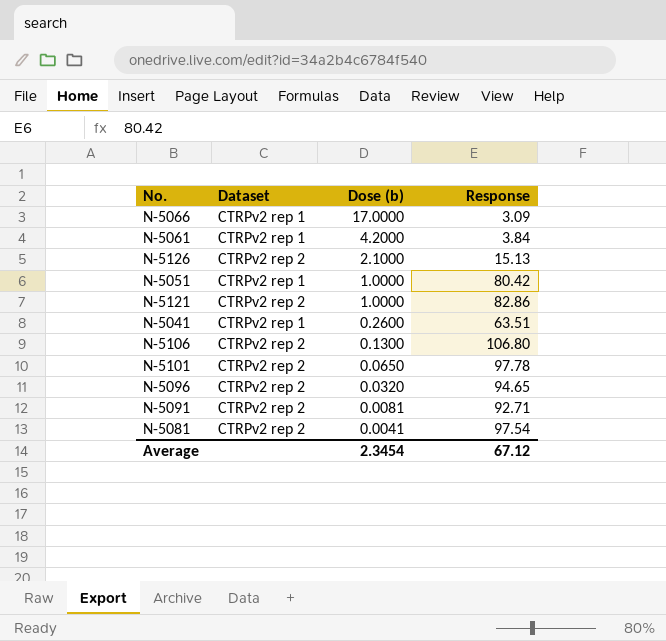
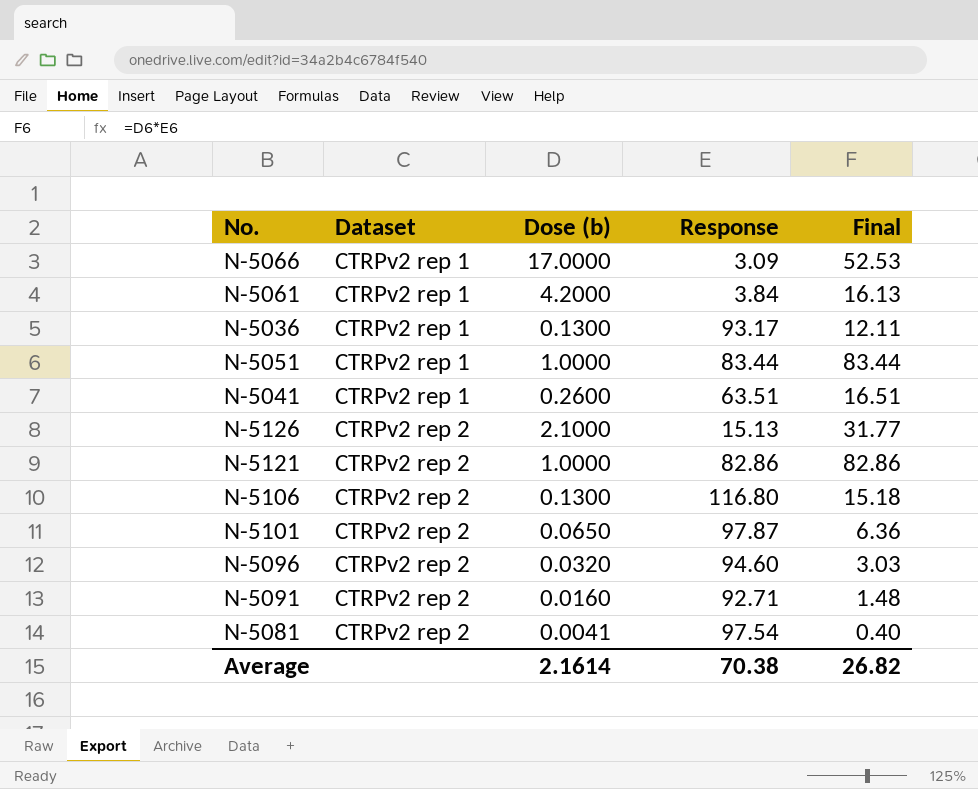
row order: Dose (b) descending -> Dataset ascending
column Final | formula: none -> [Dose (b)] * [Response]
row N-5036: none -> CTRPv2 rep 1 | 0.1300 | 93.17 | 12.11
N-5051 | Response: 80.42 -> 83.44
N-5106 | Response: 106.80 -> 116.80
N-5101 | Response: 97.78 -> 97.87
N-5096 | Response: 94.65 -> 94.60
N-5091 | Dose (b): 0.0081 -> 0.0160
Average | Dose (b): 2.3454 -> 2.1614
Average | Response: 67.12 -> 70.38

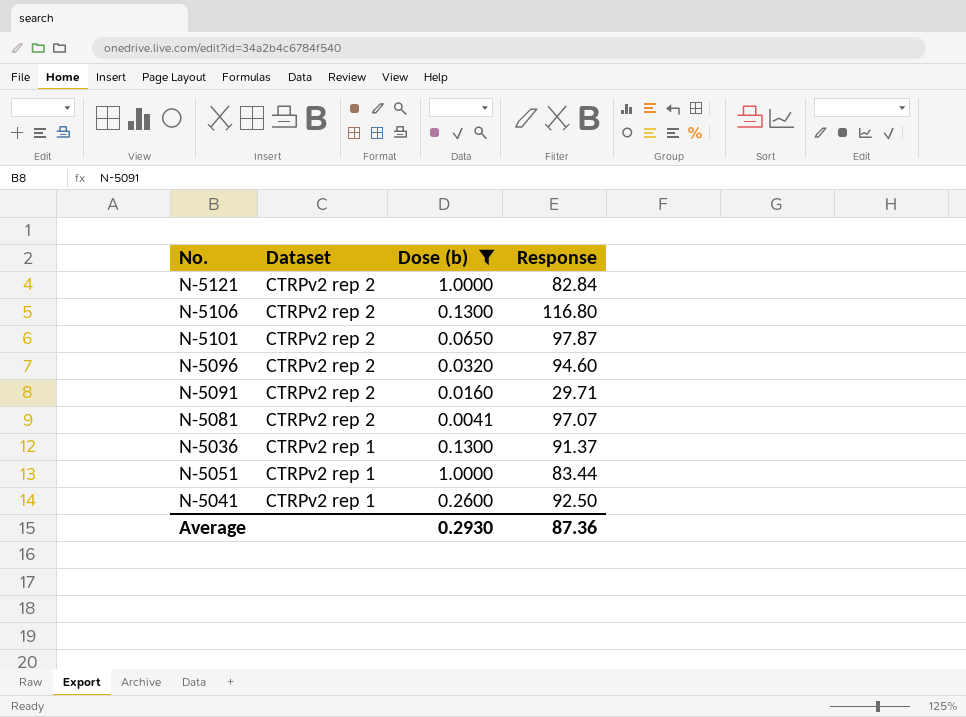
filter: none -> Dose (b) <= 1.0000
row order: Dataset ascending -> Dataset descending
column Final | formula: [Dose (b)] * [Response] -> none
N-5121 | Response: 82.86 -> 82.84
N-5091 | Response: 92.71 -> 29.71
N-5081 | Response: 97.54 -> 97.07
N-5036 | Response: 93.17 -> 91.37
N-5041 | Response: 63.51 -> 92.50
Average | Dose (b): 2.1614 -> 0.2930
Average | Response: 70.38 -> 87.36

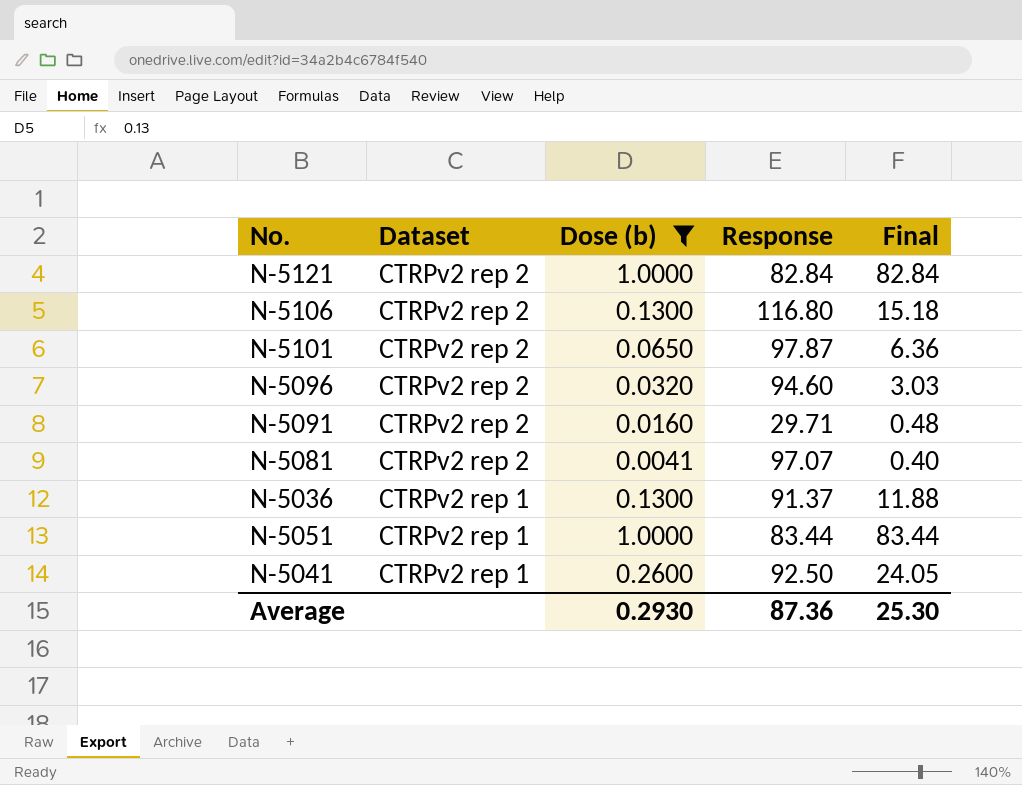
column Final | formula: none -> [Dose (b)] * [Response]

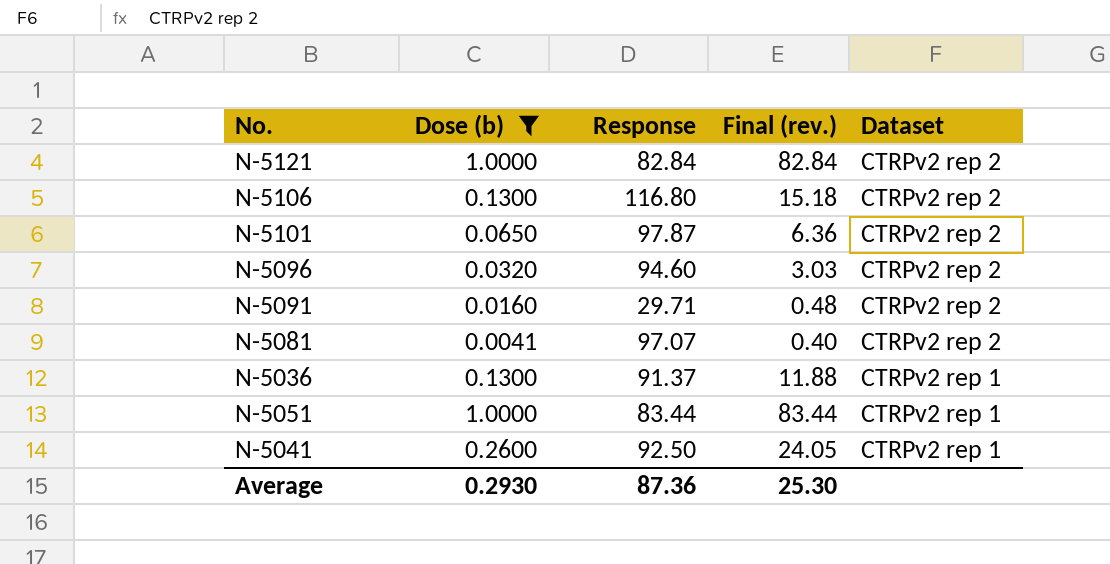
column name: Final -> Final (rev.)
column Dataset | position: 2 -> 5

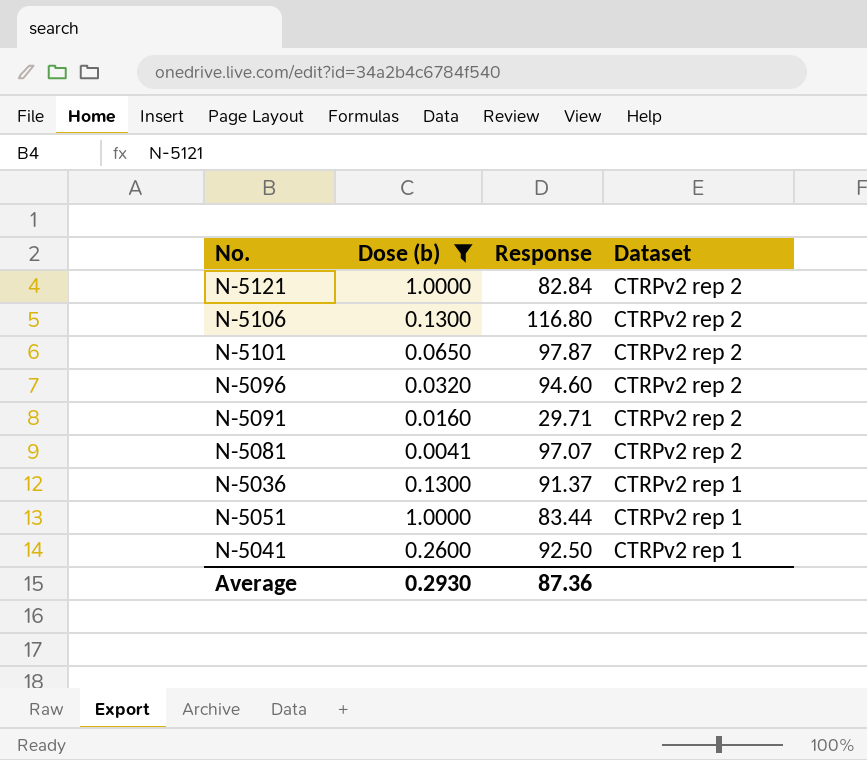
column Final (rev.) | formula: [Dose (b)] * [Response] -> none

